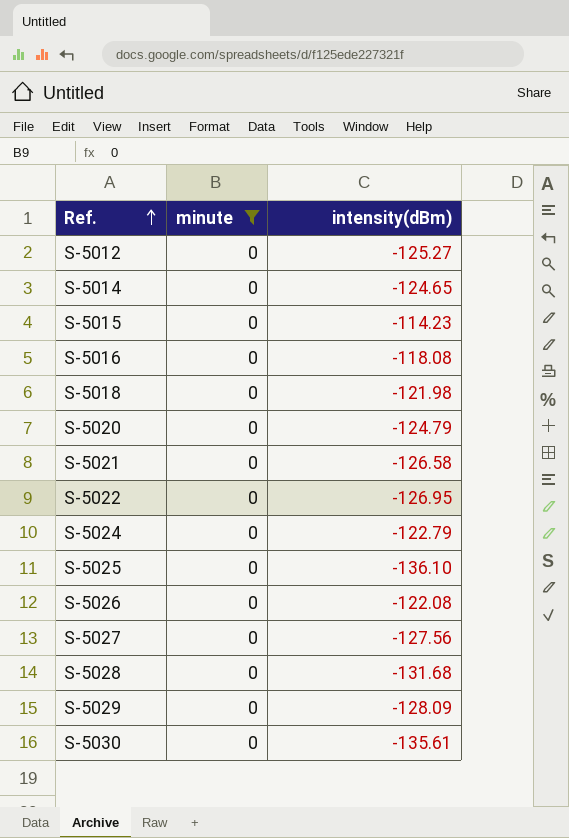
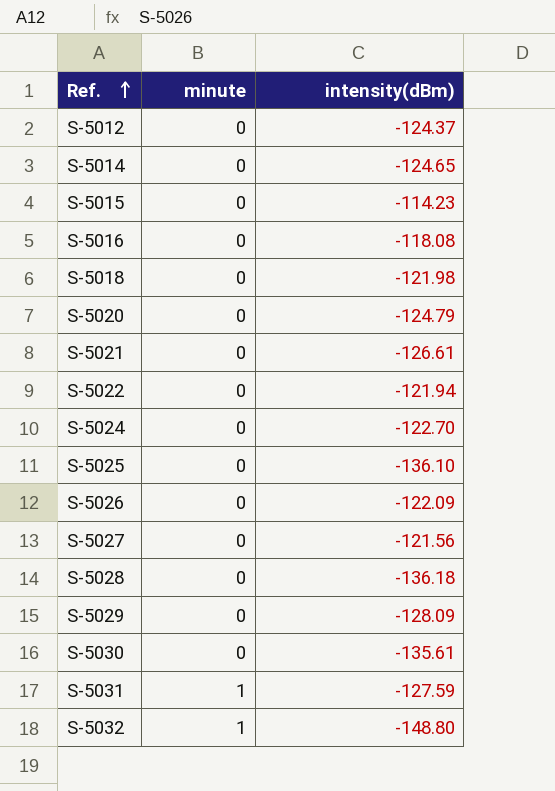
filter: minute = 0 -> none
S-5012 | intensity(dBm): -125.27 -> -124.37
S-5021 | intensity(dBm): -126.58 -> -126.61
S-5022 | intensity(dBm): -126.95 -> -121.94
S-5024 | intensity(dBm): -122.79 -> -122.70
S-5026 | intensity(dBm): -122.08 -> -122.09
S-5027 | intensity(dBm): -127.56 -> -121.56
S-5028 | intensity(dBm): -131.68 -> -136.18

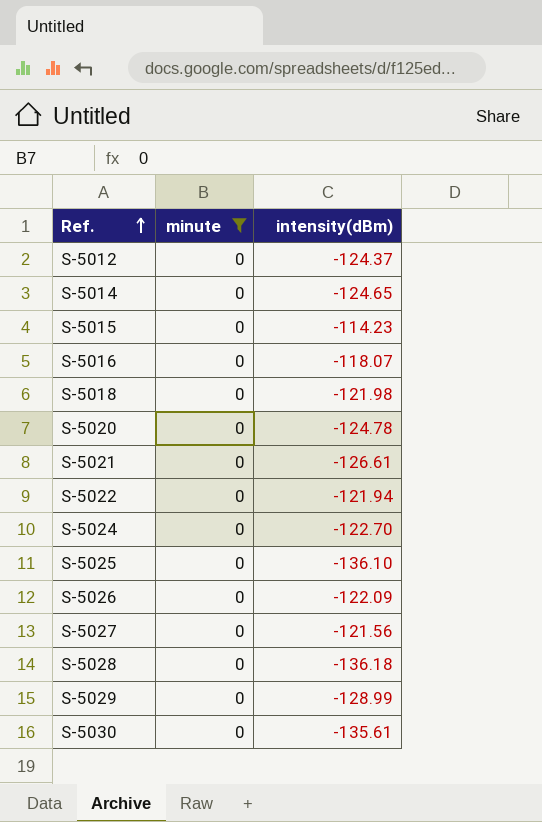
filter: none -> minute = 0
S-5016 | intensity(dBm): -118.08 -> -118.07
S-5020 | intensity(dBm): -124.79 -> -124.78
S-5029 | intensity(dBm): -128.09 -> -128.99

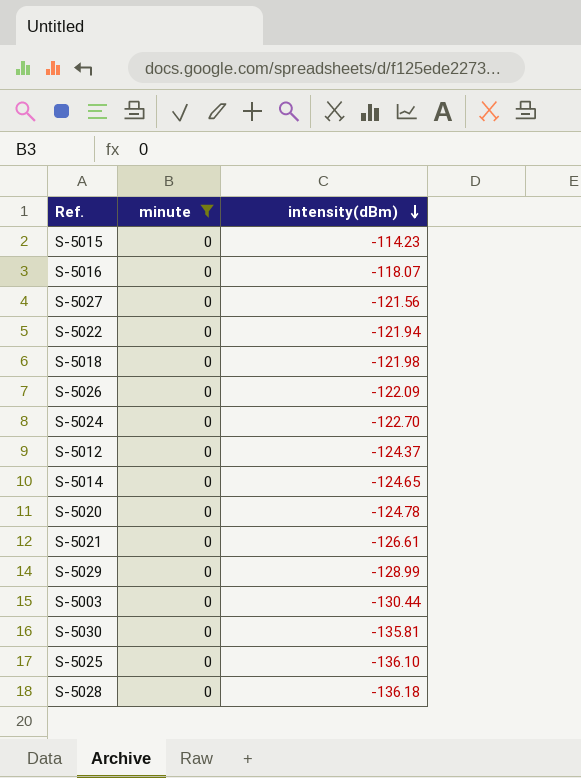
row order: Ref. ascending -> intensity(dBm) descending
row S-5003: none -> 0 | -130.44
S-5030 | intensity(dBm): -135.61 -> -135.81

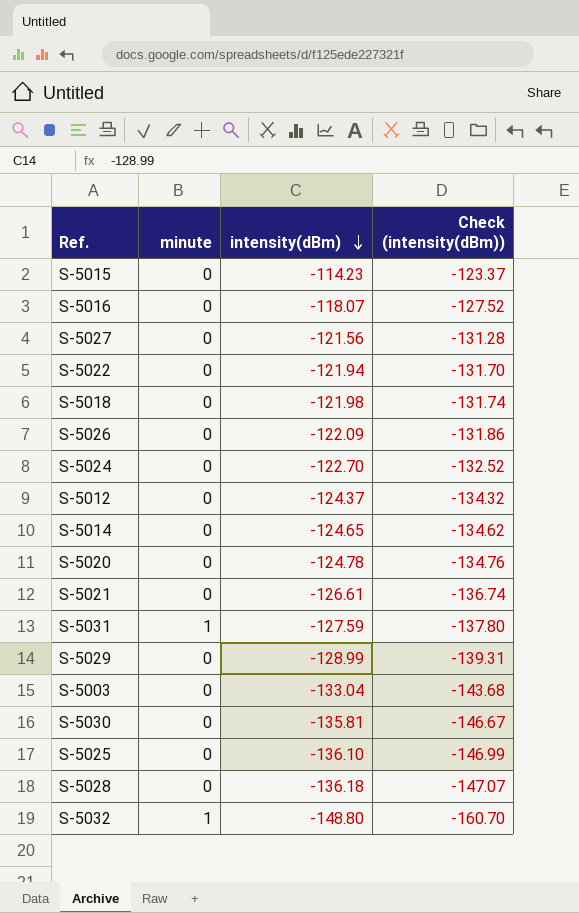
filter: minute = 0 -> none
column Check (intensity(dBm)) | formula: none -> [intensity(dBm)] * 1.08
S-5003 | intensity(dBm): -130.44 -> -133.04

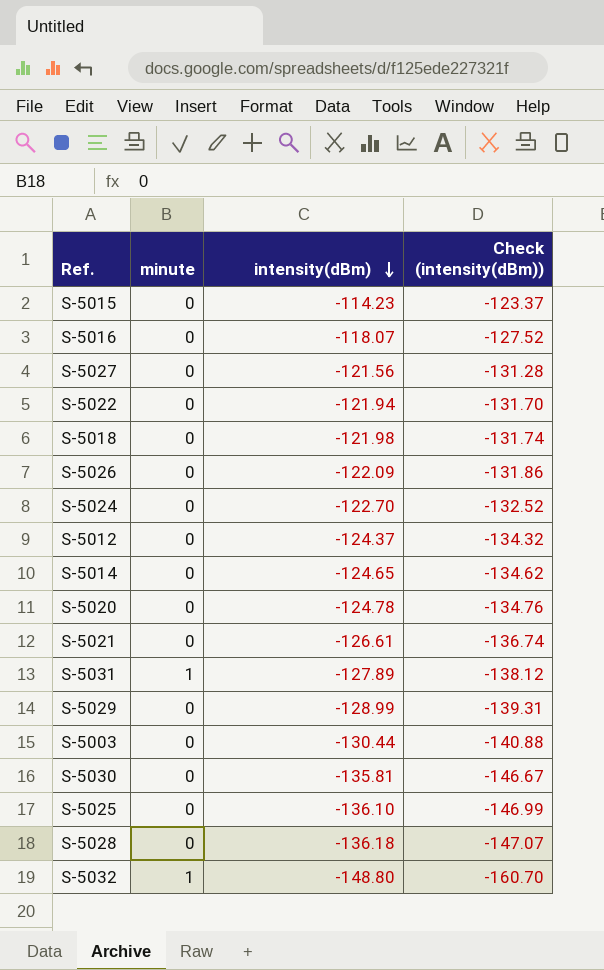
S-5031 | intensity(dBm): -127.59 -> -127.89
S-5031 | Check (intensity(dBm)): -137.80 -> -138.12
S-5003 | intensity(dBm): -133.04 -> -130.44
S-5003 | Check (intensity(dBm)): -143.68 -> -140.88

